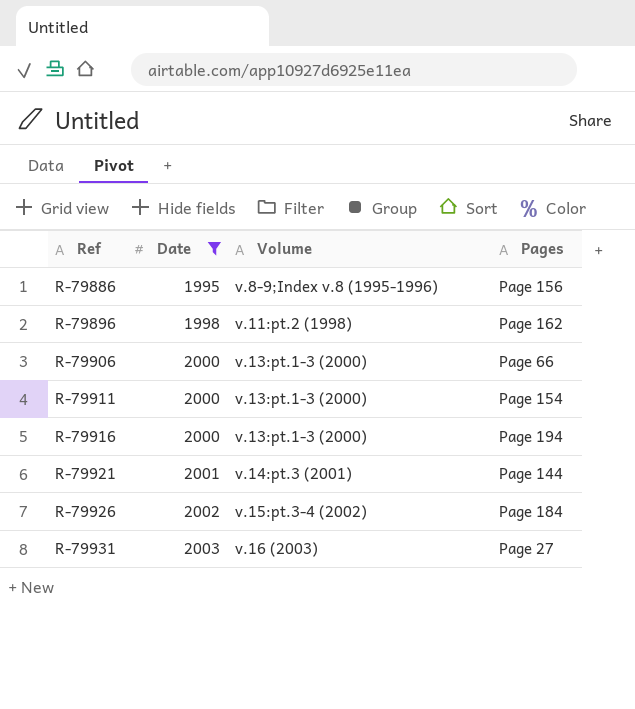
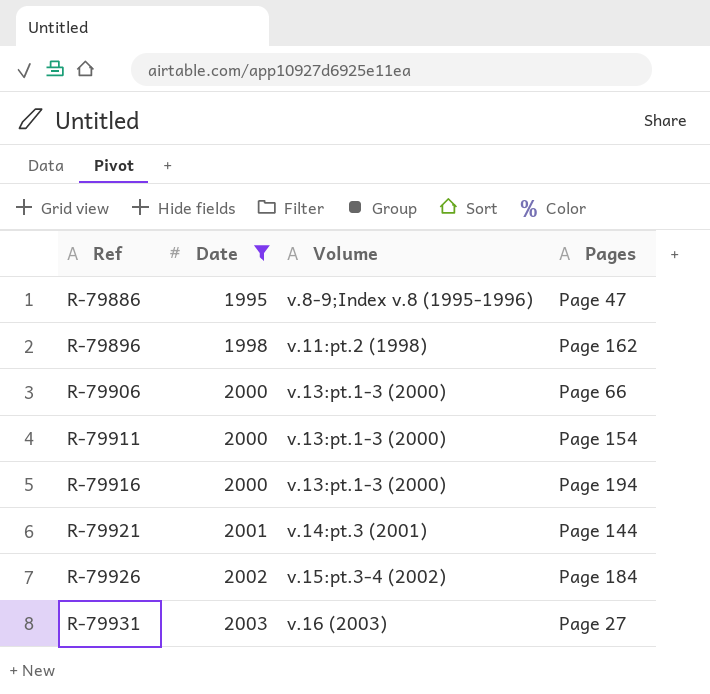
R-79886 | Pages: Page 156 -> Page 47

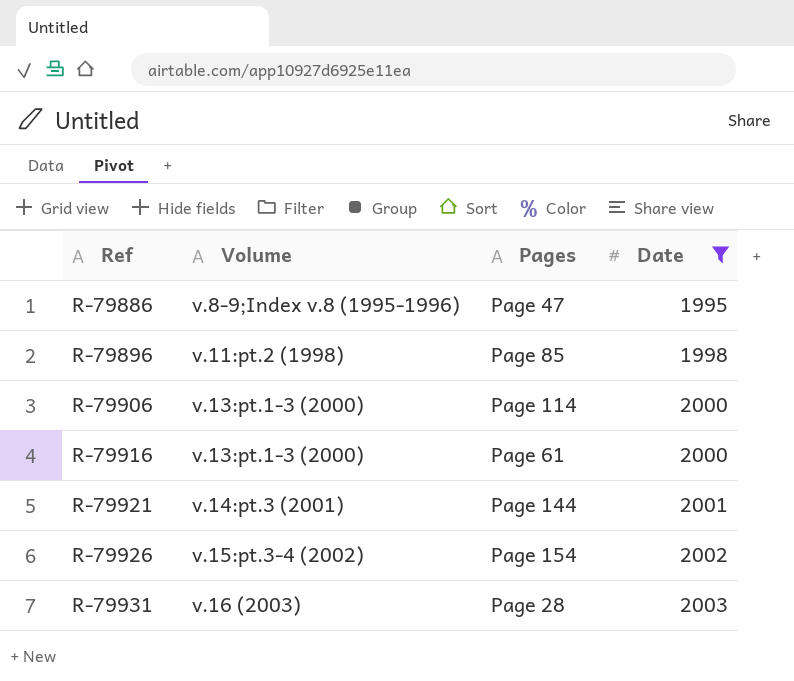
column Date | position: 2 -> 4
row R-79911: 2000 | v.13:pt.1-3 (2000) | Page 154 -> none
R-79896 | Pages: Page 162 -> Page 85
R-79906 | Pages: Page 66 -> Page 114
R-79916 | Pages: Page 194 -> Page 61
R-79926 | Pages: Page 184 -> Page 154
R-79931 | Pages: Page 27 -> Page 28

